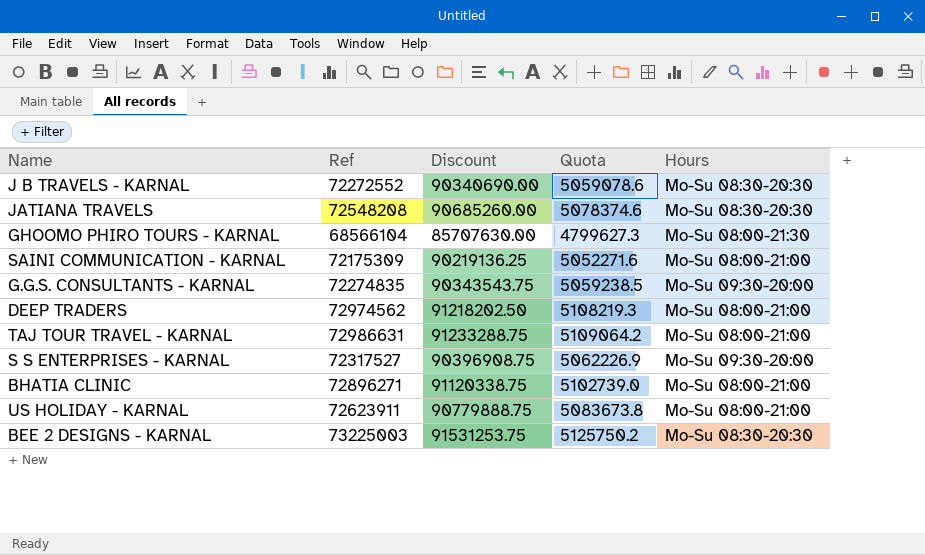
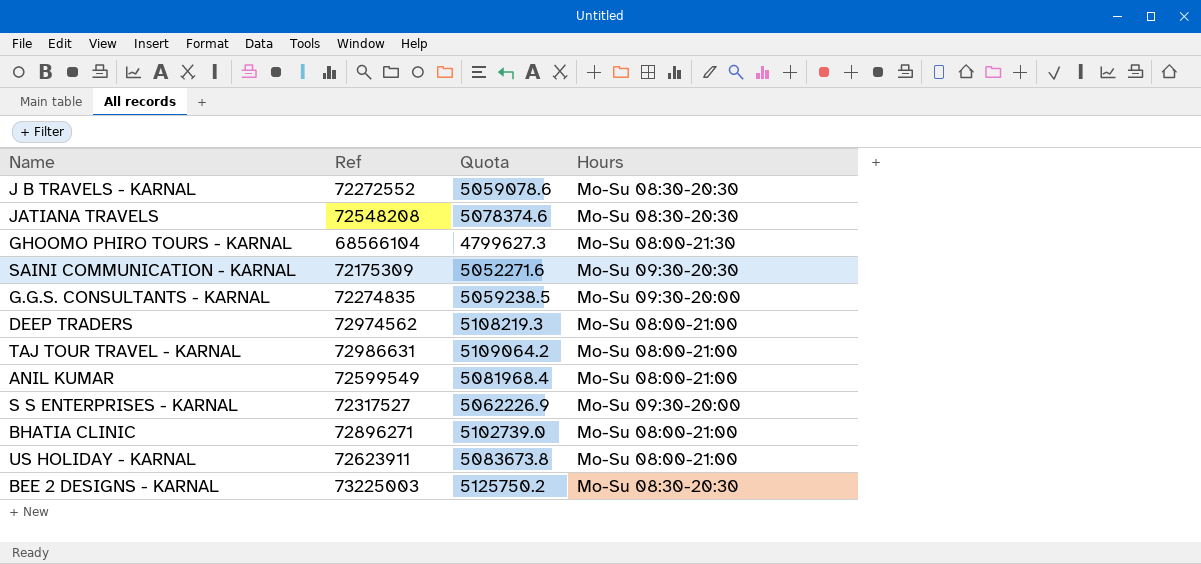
column Discount | formula: [Ref] * 1.25 -> none
SAINI COMMUNICATION - KARNAL | Hours: Mo-Su 08:00-21:00 -> Mo-Su 09:30-20:30
row ANIL KUMAR: none -> 72599549 | 5081968.4 | Mo-Su 08:00-21:00

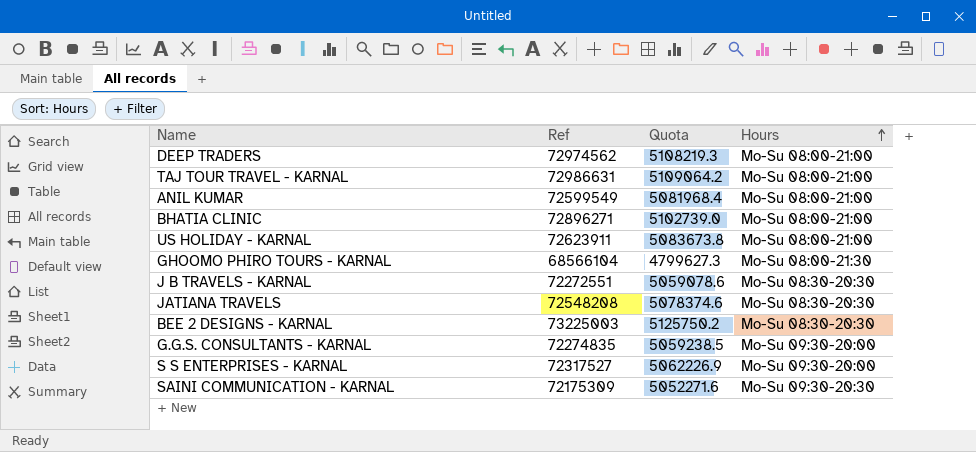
row order: none -> Hours ascending
J B TRAVELS - KARNAL | Ref: 72272552 -> 72272551

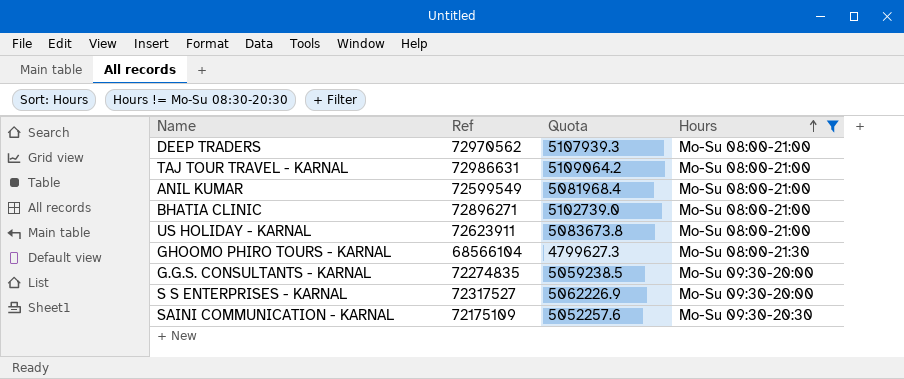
filter: none -> Hours != Mo-Su 08:30-20:30
DEEP TRADERS | Ref: 72974562 -> 72970562
DEEP TRADERS | Quota: 5108219.3 -> 5107939.3
SAINI COMMUNICATION - KARNAL | Ref: 72175309 -> 72175109
SAINI COMMUNICATION - KARNAL | Quota: 5052271.6 -> 5052257.6

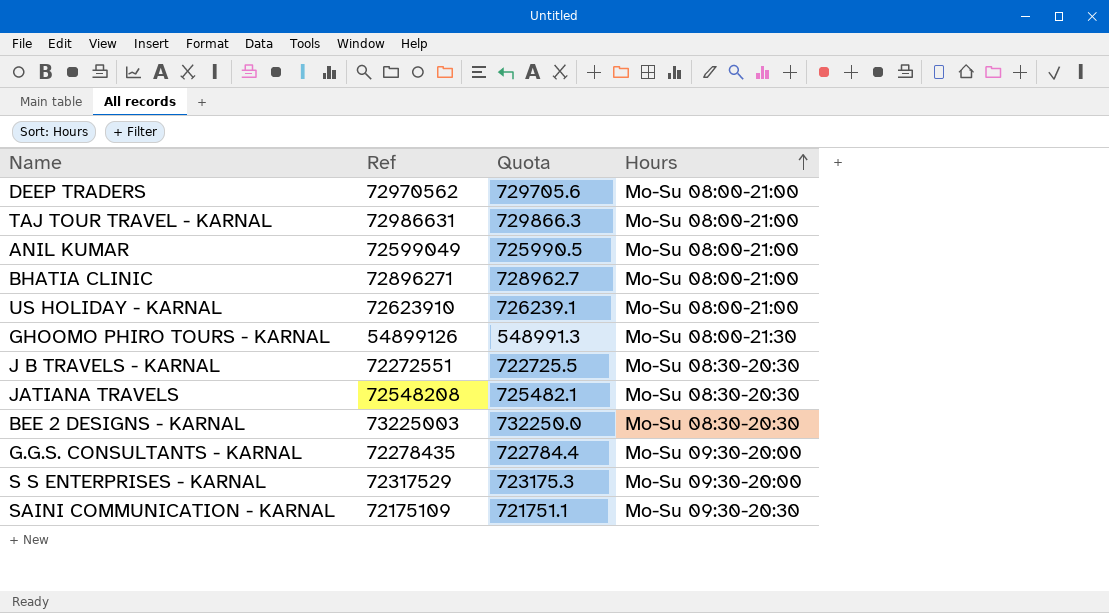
filter: Hours != Mo-Su 08:30-20:30 -> none
column Quota | formula: [Ref] * 0.07 -> [Ref] * 0.01
ANIL KUMAR | Ref: 72599549 -> 72599049
US HOLIDAY - KARNAL | Ref: 72623911 -> 72623910
GHOOMO PHIRO TOURS - KARNAL | Ref: 68566104 -> 54899126
G.G.S. CONSULTANTS - KARNAL | Ref: 72274835 -> 72278435
S S ENTERPRISES - KARNAL | Ref: 72317527 -> 72317529

